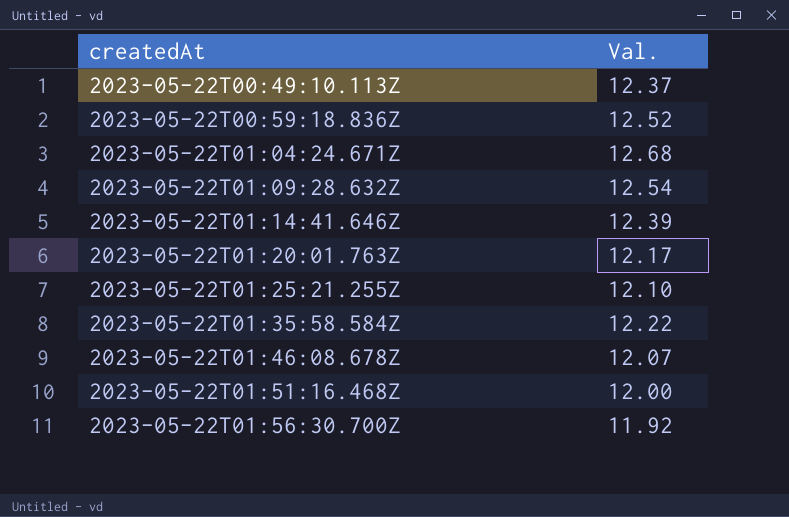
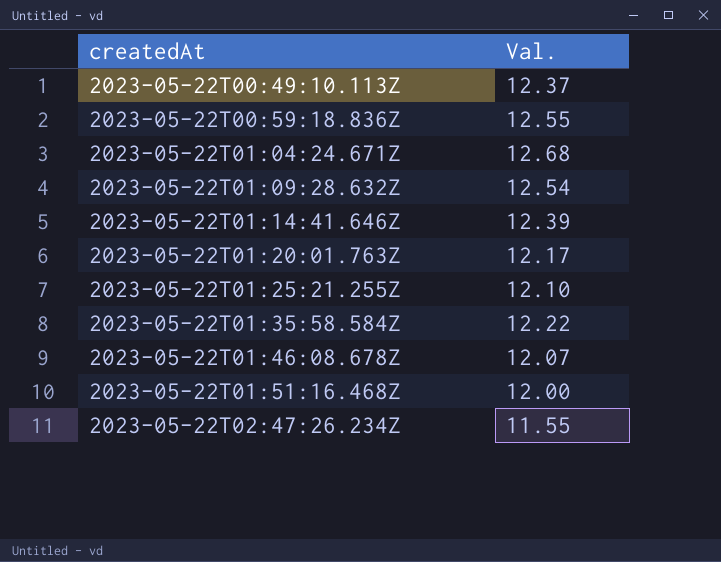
row 2023-05-22T01:56:30.700Z: 11.92 -> none
2023-05-22T00:59:18.836Z | Val.: 12.52 -> 12.55
row 2023-05-22T02:47:26.234Z: none -> 11.55

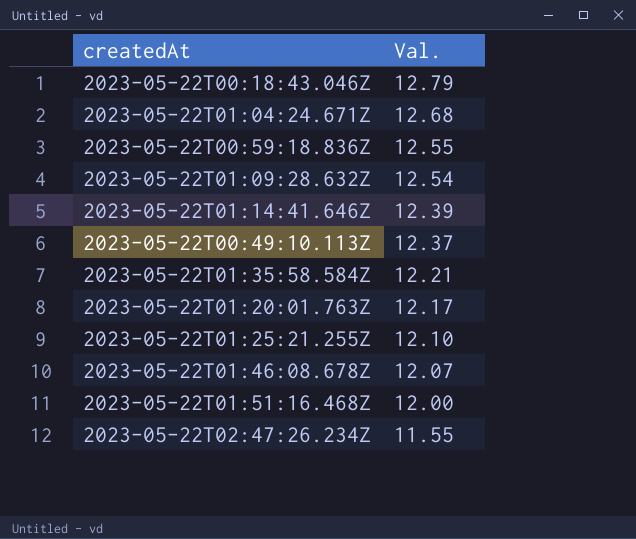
row order: createdAt ascending -> Val. descending
row 2023-05-22T00:18:43.046Z: none -> 12.79
2023-05-22T01:35:58.584Z | Val.: 12.22 -> 12.21

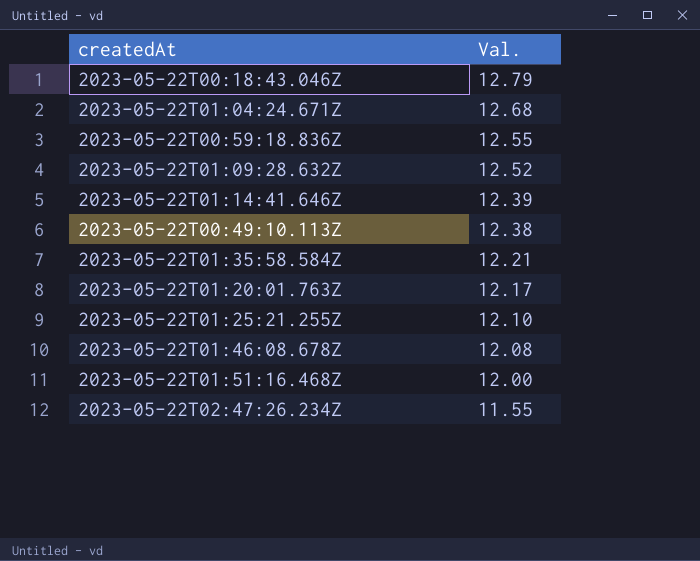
2023-05-22T01:09:28.632Z | Val.: 12.54 -> 12.52
2023-05-22T00:49:10.113Z | Val.: 12.37 -> 12.38
2023-05-22T01:46:08.678Z | Val.: 12.07 -> 12.08

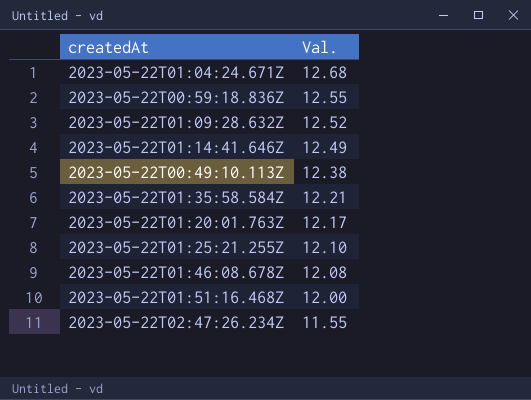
row 2023-05-22T00:18:43.046Z: 12.79 -> none
2023-05-22T01:14:41.646Z | Val.: 12.39 -> 12.49

